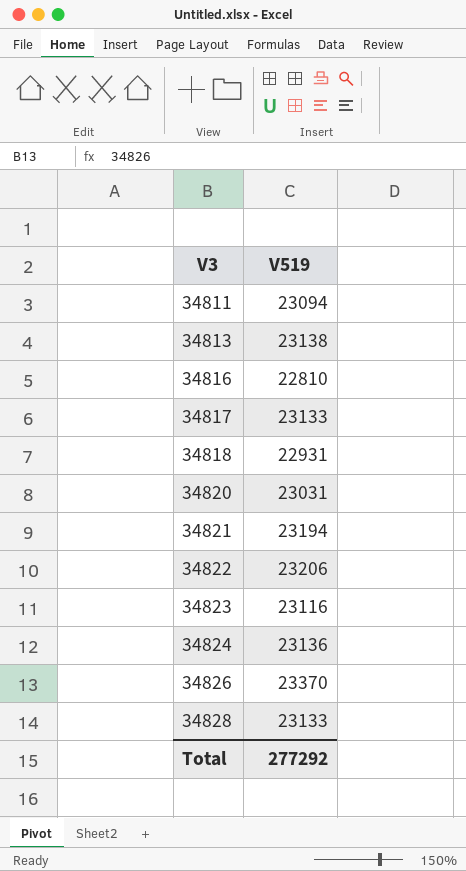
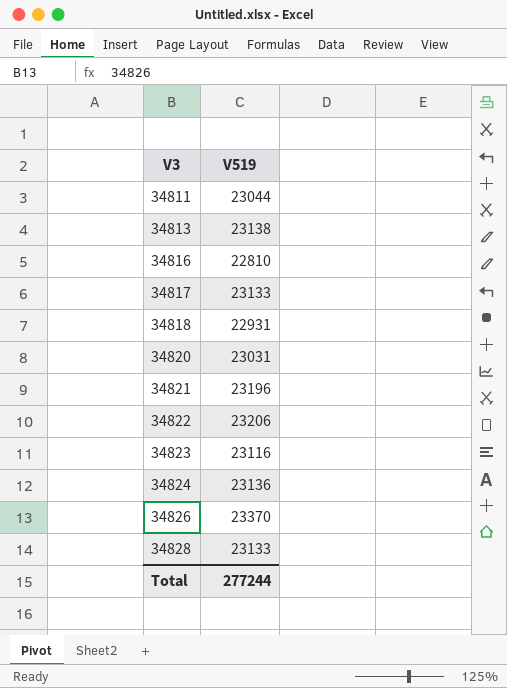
34811 | V519: 23094 -> 23044
34821 | V519: 23194 -> 23196
Total | V519: 277292 -> 277244

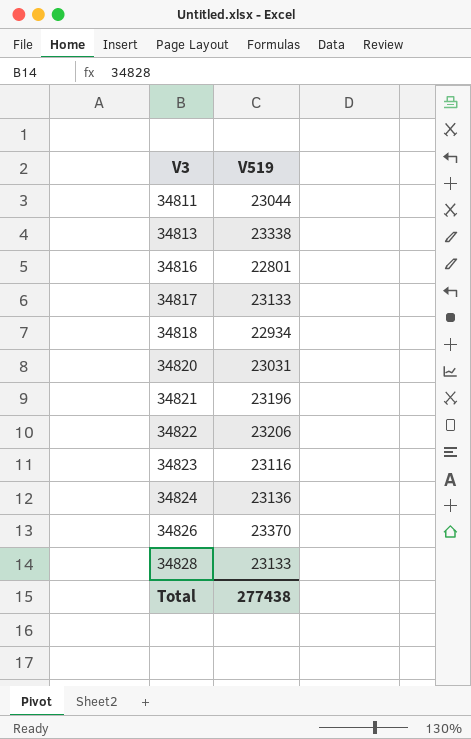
34813 | V519: 23138 -> 23338
34816 | V519: 22810 -> 22801
34818 | V519: 22931 -> 22934
Total | V519: 277244 -> 277438

